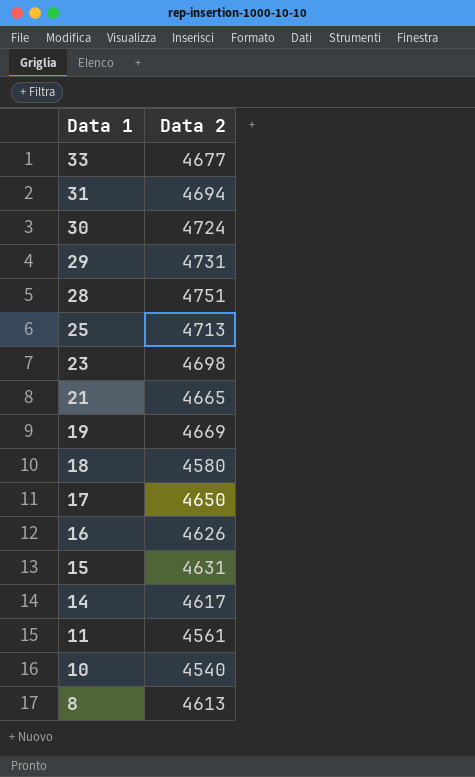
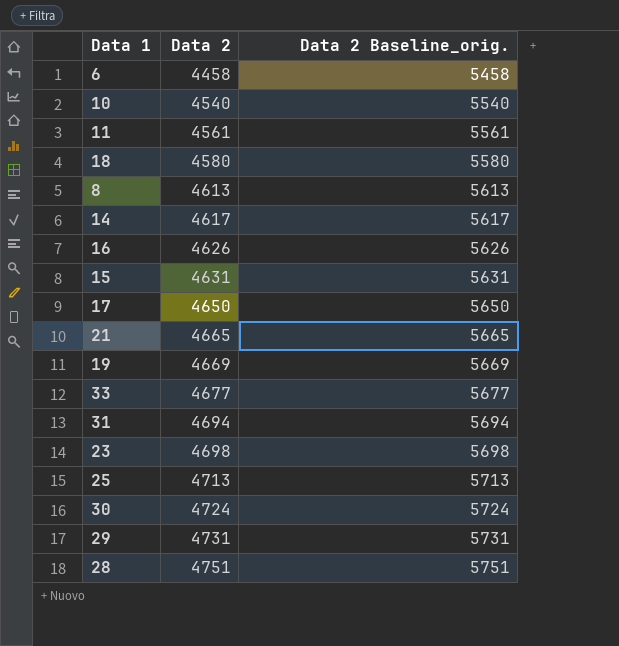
row order: Data 1 descending -> Data 2 ascending
column Data 2 Baseline_orig. | formula: none -> [Data 2] + 1000
row 6: none -> 4458 | 5458

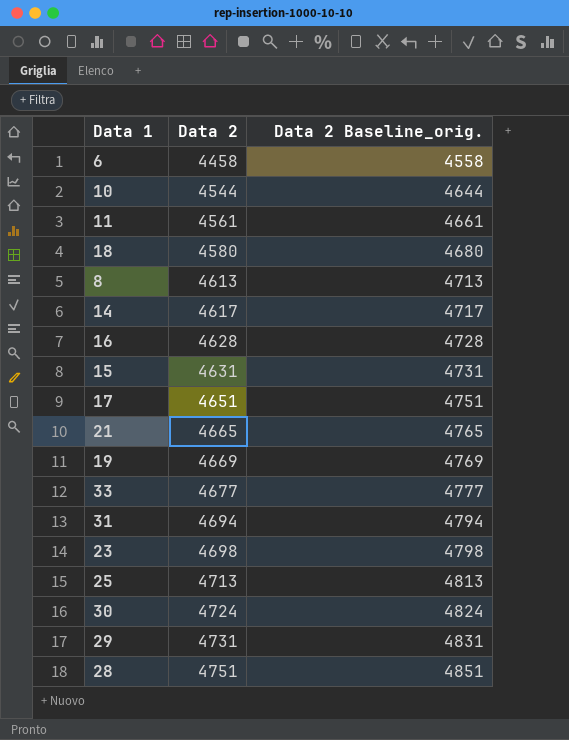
column Data 2 Baseline_orig. | formula: [Data 2] + 1000 -> [Data 2] + 100
10 | Data 2: 4540 -> 4544
16 | Data 2: 4626 -> 4628
17 | Data 2: 4650 -> 4651

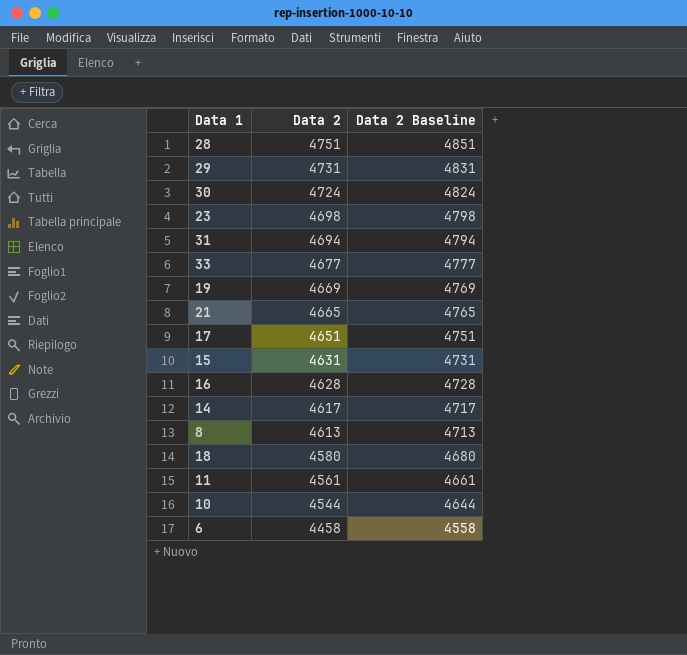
row order: Data 2 ascending -> Data 2 descending
column name: Data 2 Baseline_orig. -> Data 2 Baseline
row 25: 4713 | 4813 -> none

